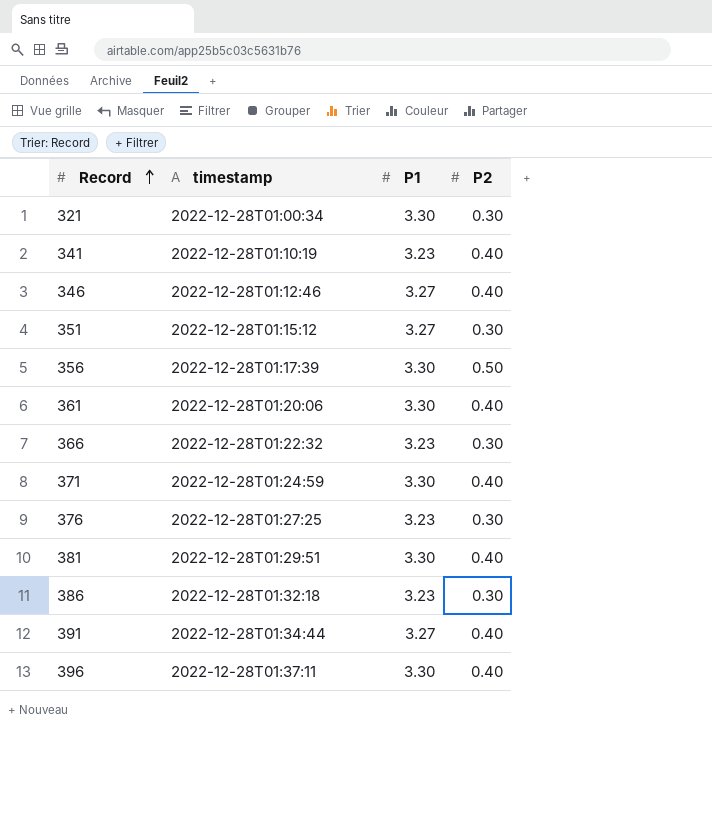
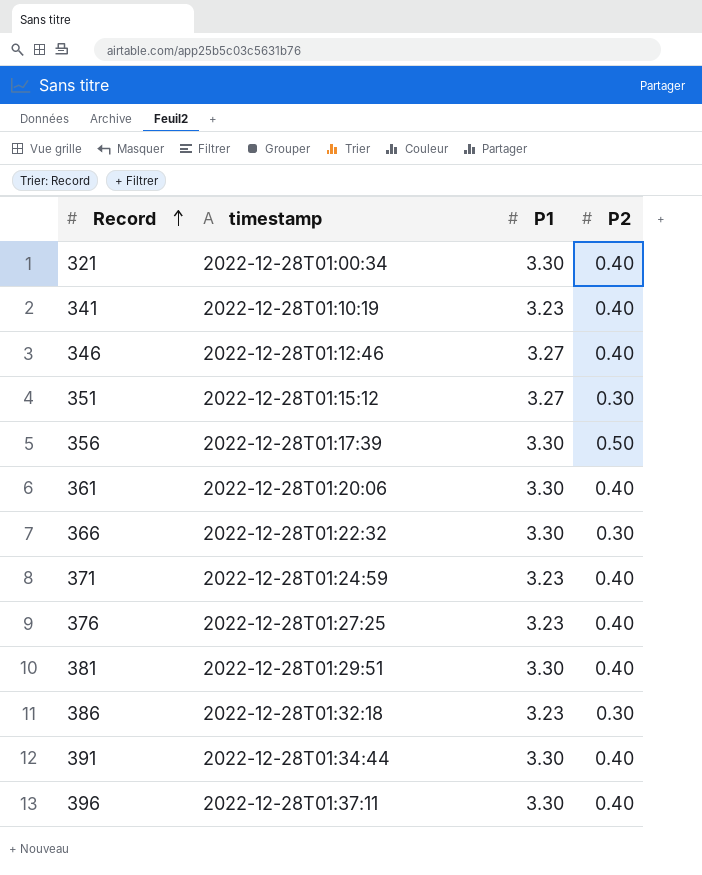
321 | P2: 0.30 -> 0.40
366 | P1: 3.23 -> 3.30
371 | P1: 3.30 -> 3.23
376 | P2: 0.30 -> 0.40
391 | P1: 3.27 -> 3.30

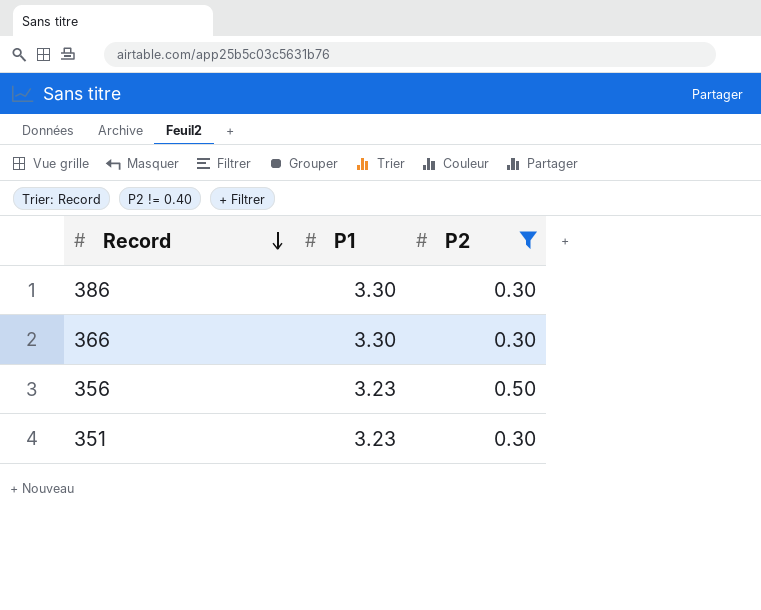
filter: none -> P2 != 0.40
row order: Record ascending -> Record descending
column timestamp | position: 2 -> none
386 | P1: 3.23 -> 3.30
356 | P1: 3.30 -> 3.23
351 | P1: 3.27 -> 3.23

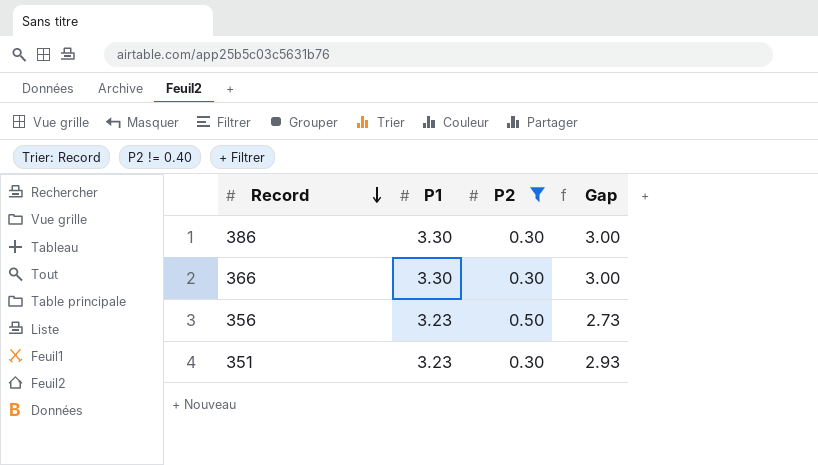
column Gap | formula: none -> [P1] - [P2]

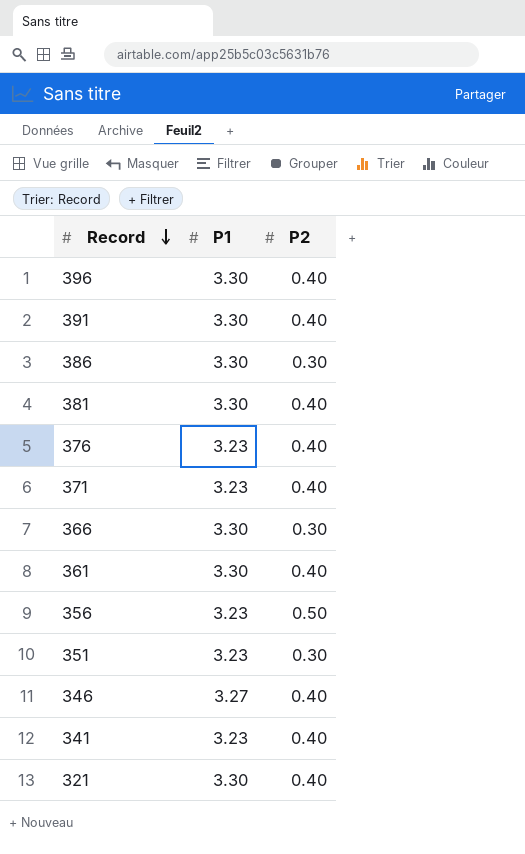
filter: P2 != 0.40 -> none
column Gap | formula: [P1] - [P2] -> none

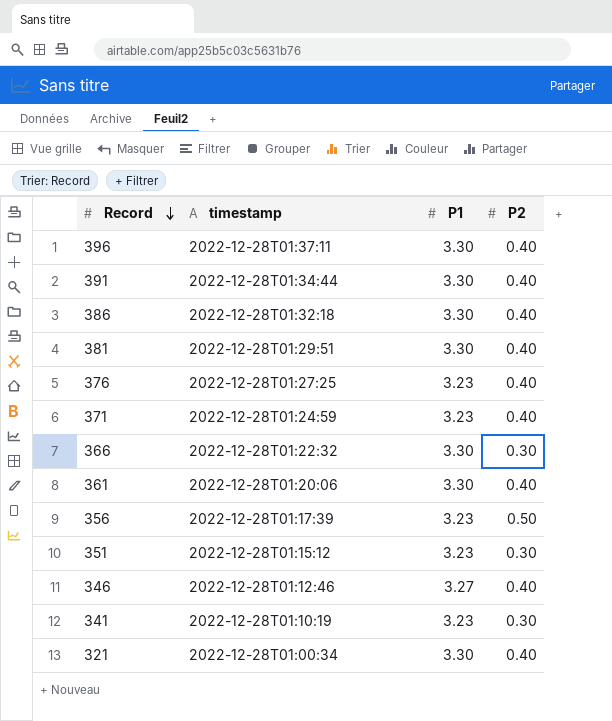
column timestamp | position: none -> 2
386 | P2: 0.30 -> 0.40
341 | P2: 0.40 -> 0.30

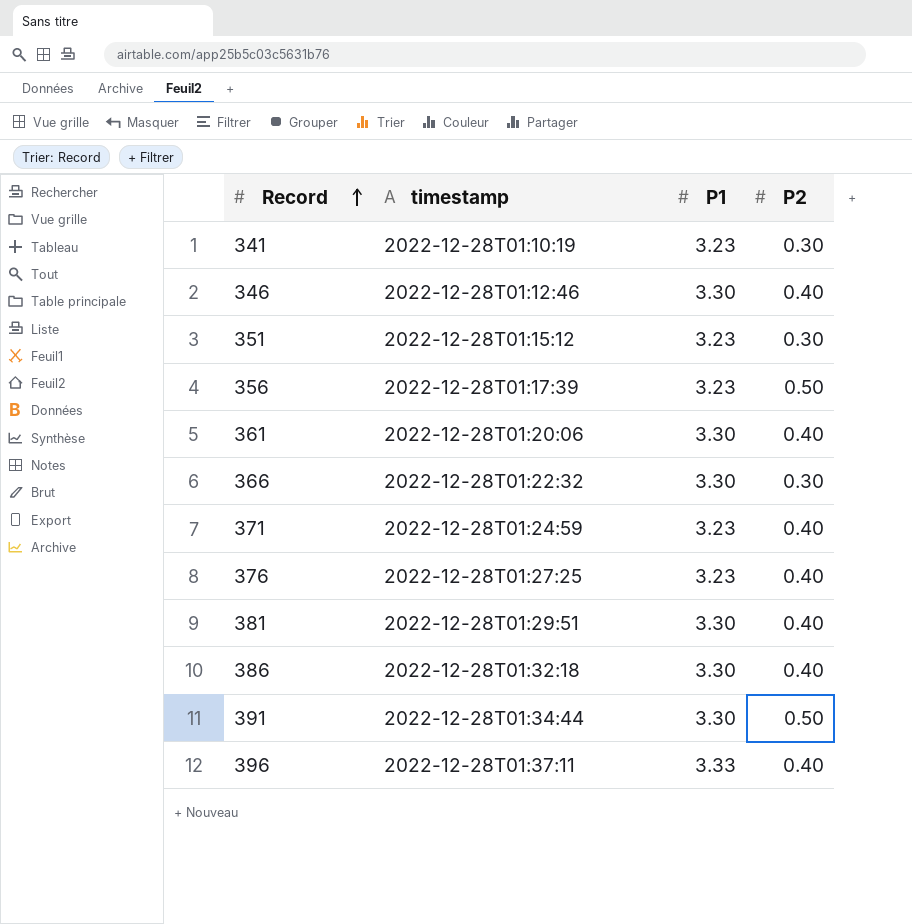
row order: Record descending -> Record ascending
row 321: 2022-12-28T01:00:34 | 3.30 | 0.40 -> none
346 | P1: 3.27 -> 3.30
391 | P2: 0.40 -> 0.50
396 | P1: 3.30 -> 3.33

